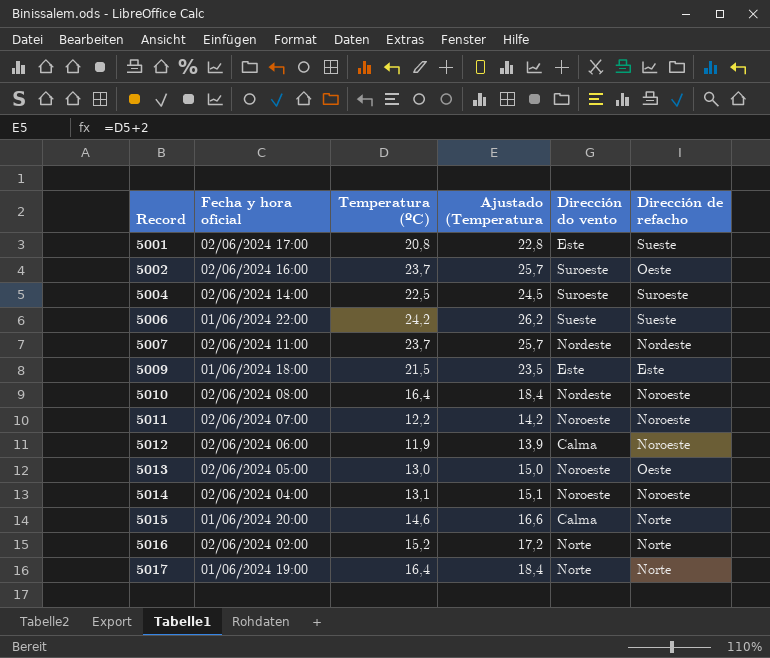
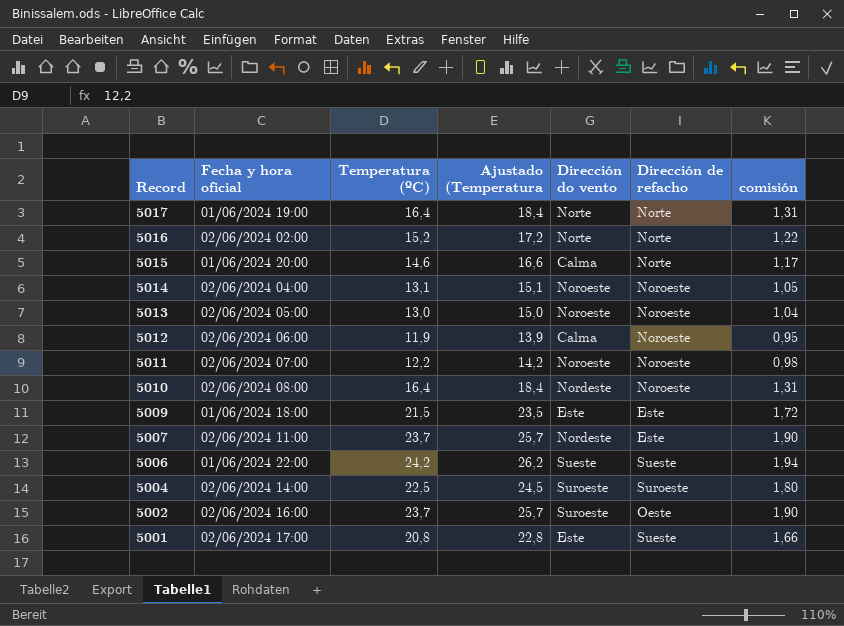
row order: Record ascending -> Record descending
column comisión | formula: none -> [Temperatura (ºC)] * 0,08
5013 | Dirección de refacho: Oeste -> Noroeste
5007 | Dirección de refacho: Nordeste -> Este

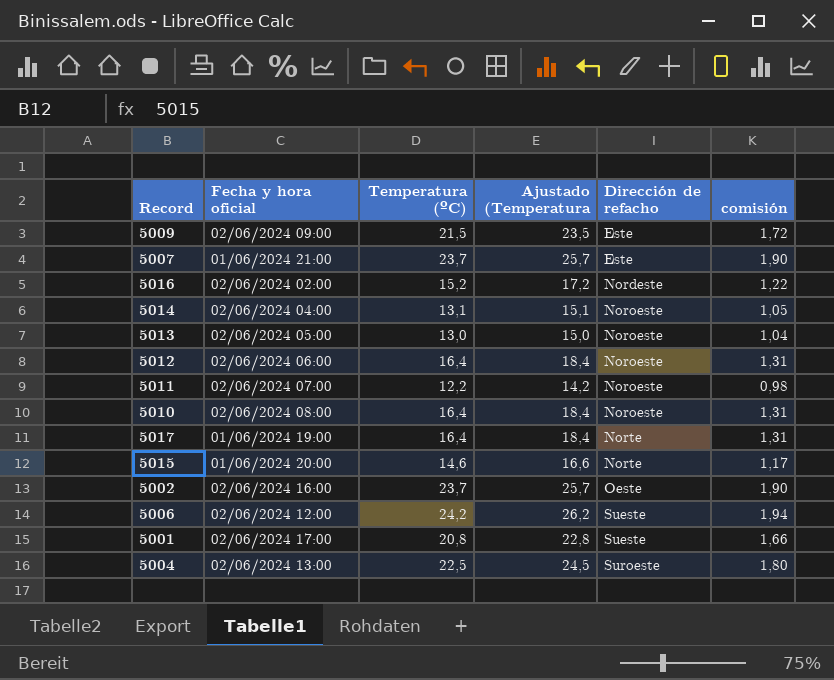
row order: Record descending -> Dirección de refacho ascending
column Dirección do vento | position: 5 -> none
5009 | Fecha y hora oficial: 01/06/2024 18:00 -> 02/06/2024 09:00
5007 | Fecha y hora oficial: 02/06/2024 11:00 -> 01/06/2024 21:00
5016 | Dirección de refacho: Norte -> Nordeste
5012 | Temperatura (ºC): 11,9 -> 16,4
5012 | Ajustado (Temperatura: 13,9 -> 18,4
5012 | comisión: 0,95 -> 1,31
5006 | Fecha y hora oficial: 01/06/2024 22:00 -> 02/06/2024 12:00
5004 | Fecha y hora oficial: 02/06/2024 14:00 -> 02/06/2024 13:00

